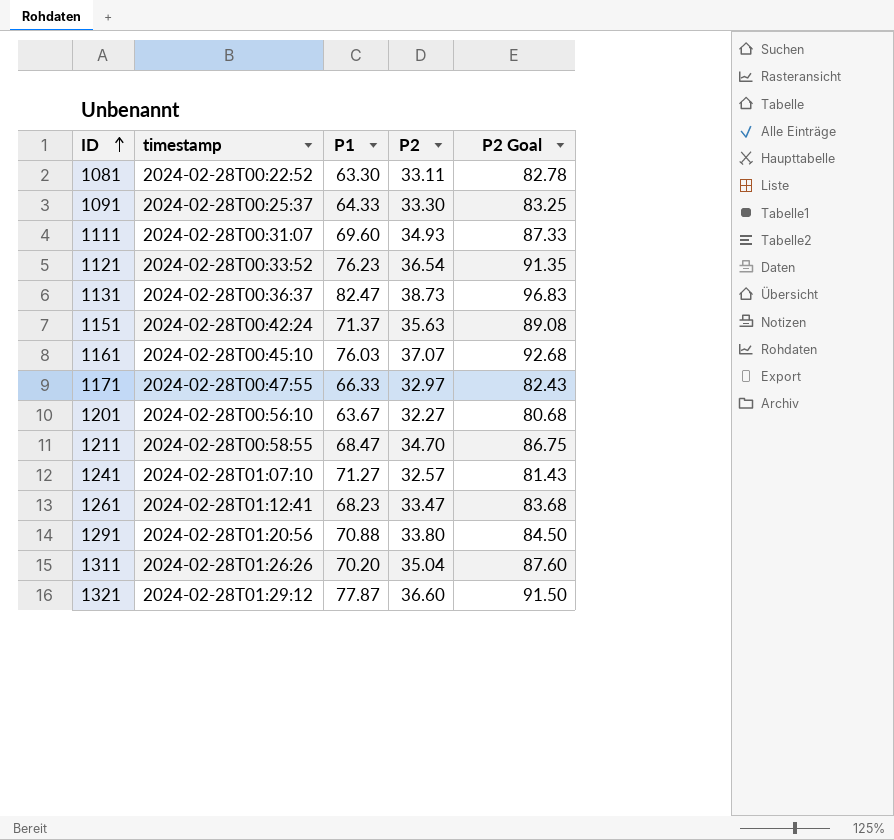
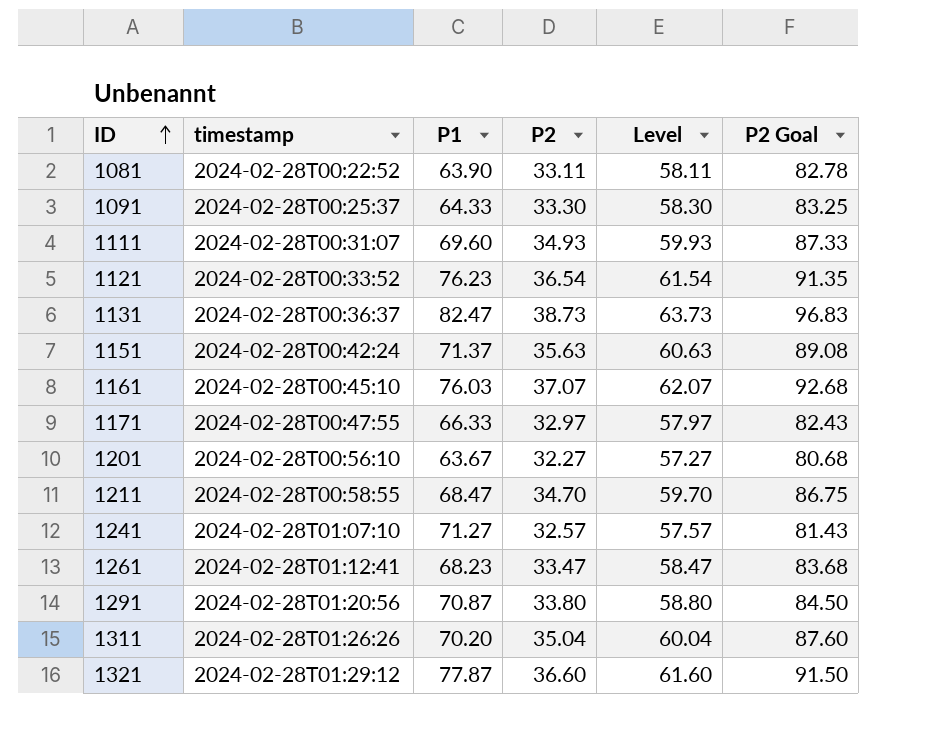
column Level | formula: none -> [P2] + 25
1081 | P1: 63.30 -> 63.90
1291 | P1: 70.88 -> 70.87

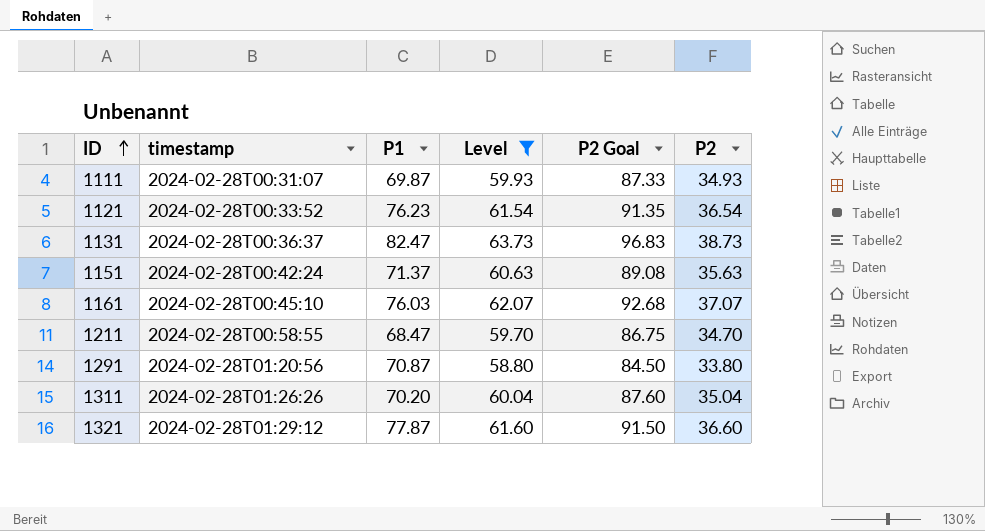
filter: none -> Level >= 58.80
column P2 | position: 4 -> 6
1111 | P1: 69.60 -> 69.87

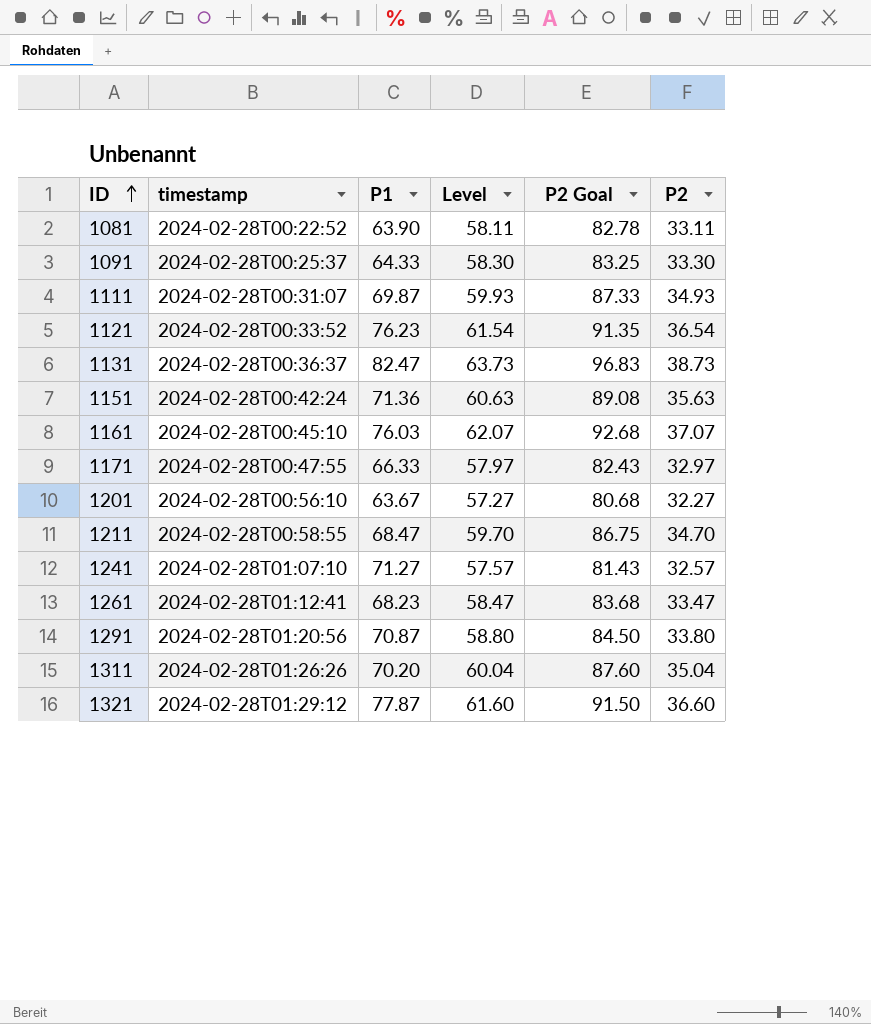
filter: Level >= 58.80 -> none
1151 | P1: 71.37 -> 71.36

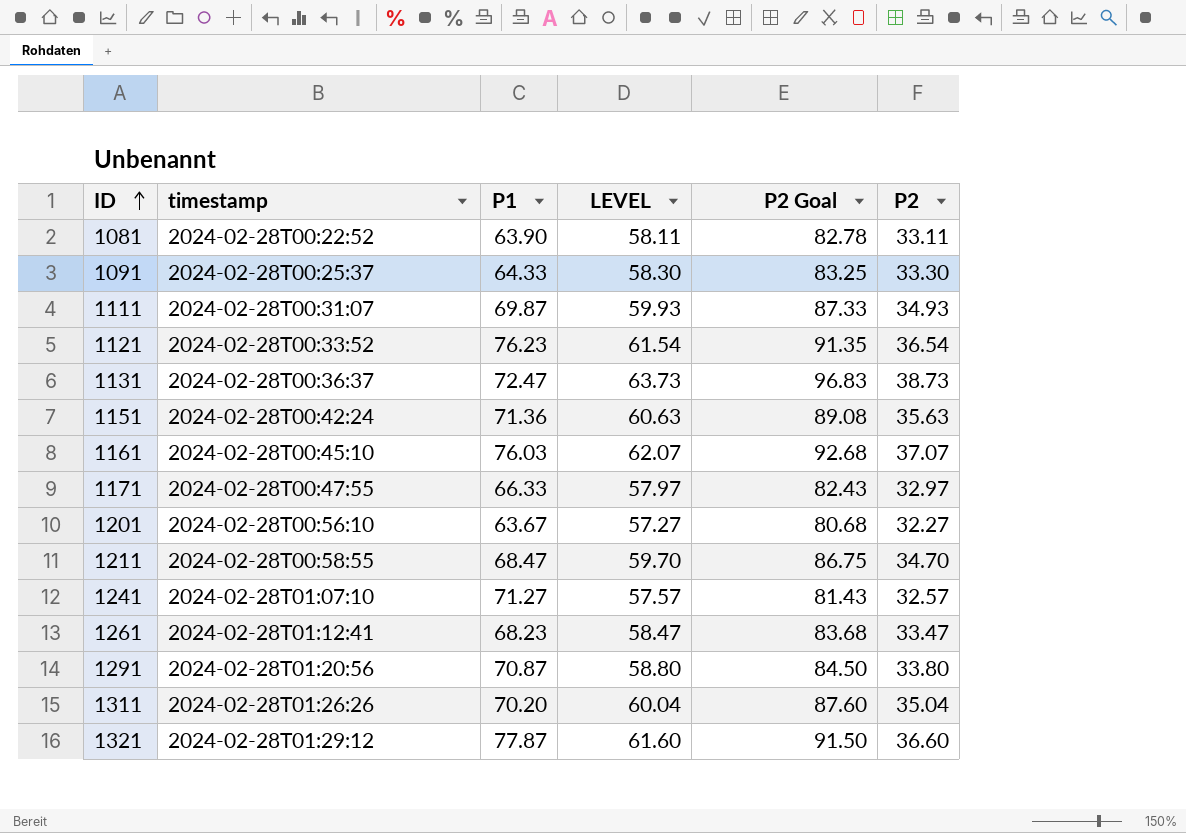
column name: Level -> LEVEL
1131 | P1: 82.47 -> 72.47

